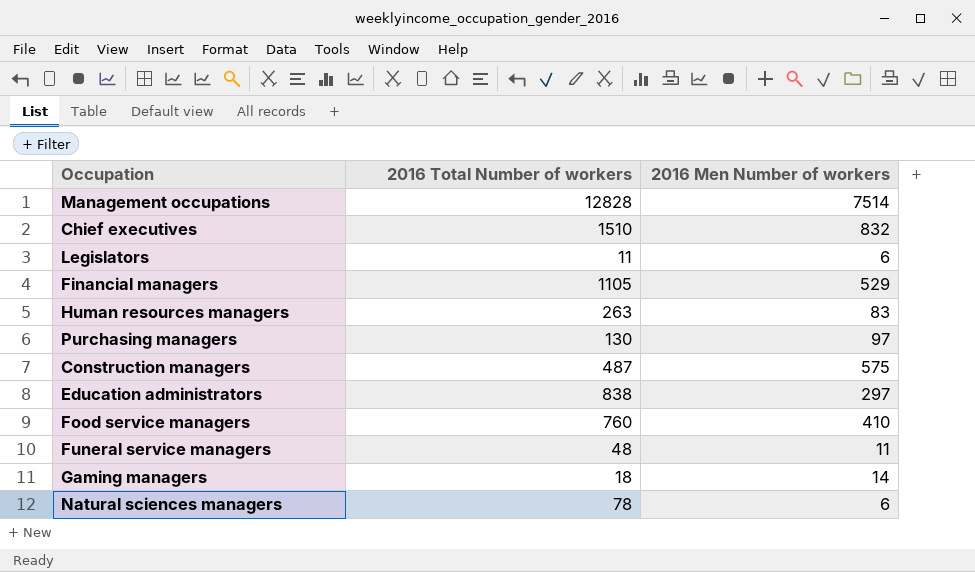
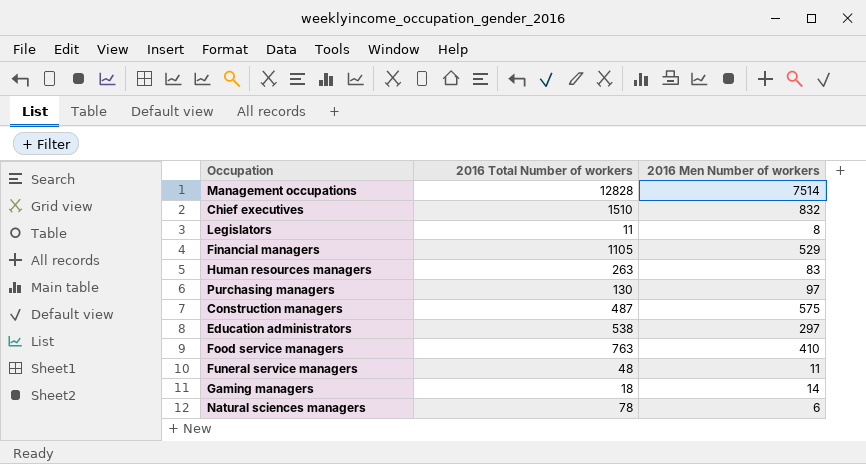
Legislators | 2016 Men Number of workers: 6 -> 8
Education administrators | 2016 Total Number of workers: 838 -> 538
Food service managers | 2016 Total Number of workers: 760 -> 763

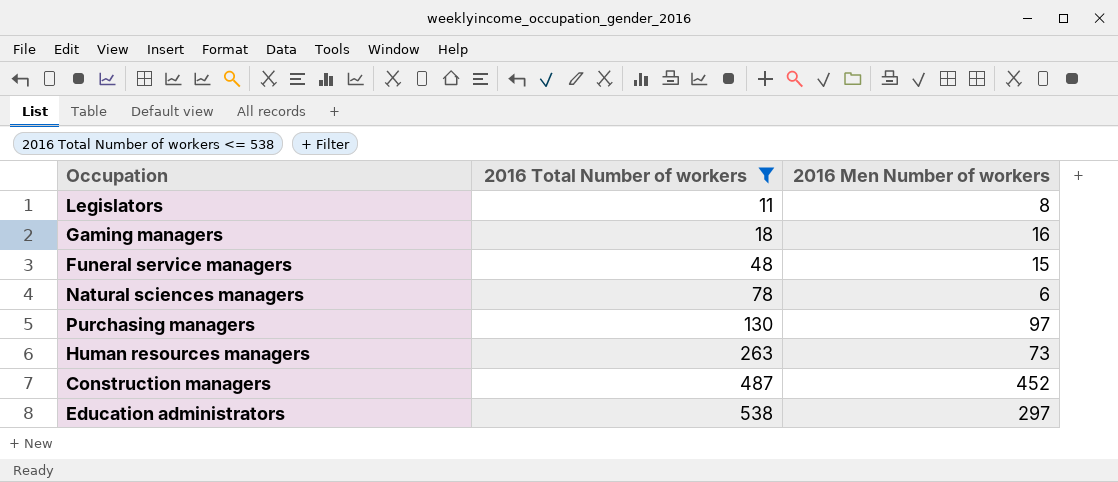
filter: none -> 2016 Total Number of workers <= 538
row order: none -> 2016 Total Number of workers ascending
Gaming managers | 2016 Men Number of workers: 14 -> 16
Funeral service managers | 2016 Men Number of workers: 11 -> 15
Human resources managers | 2016 Men Number of workers: 83 -> 73
Construction managers | 2016 Men Number of workers: 575 -> 452

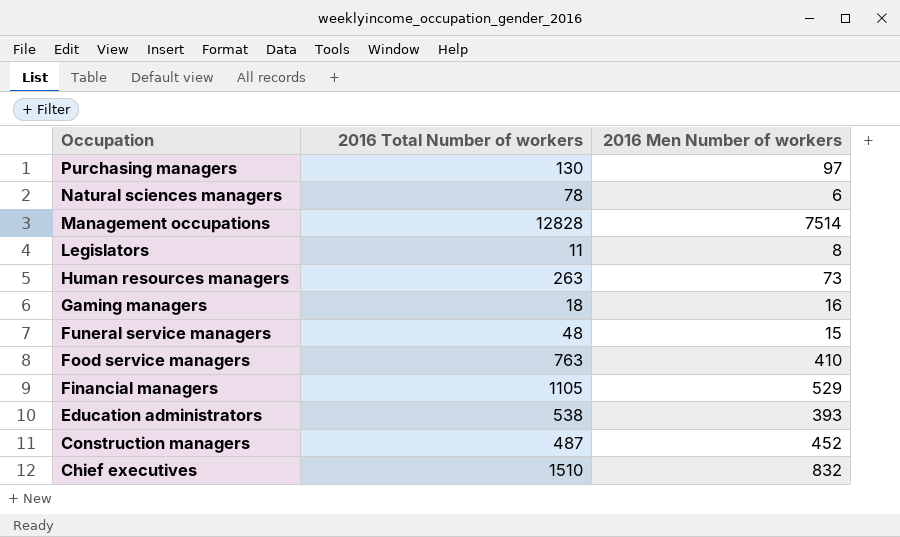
filter: 2016 Total Number of workers <= 538 -> none
row order: 2016 Total Number of workers ascending -> Occupation descending
Education administrators | 2016 Men Number of workers: 297 -> 393

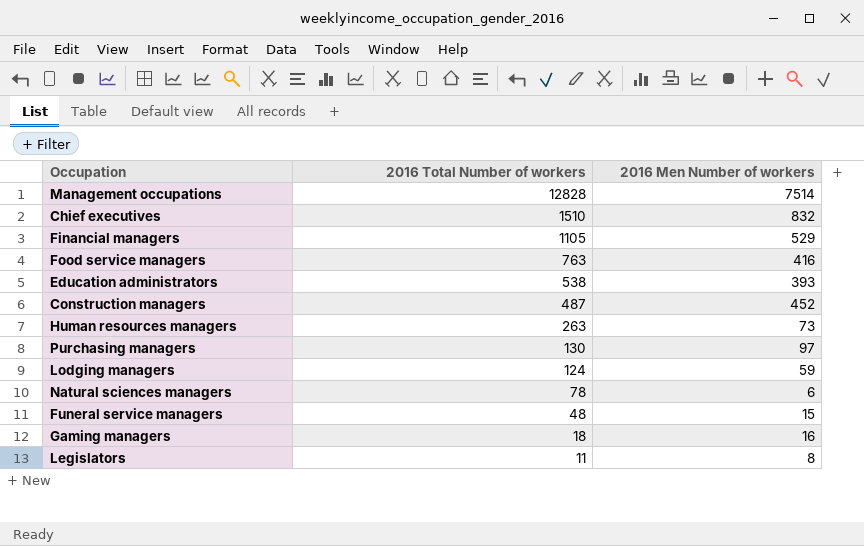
row order: Occupation descending -> 2016 Total Number of workers descending
Food service managers | 2016 Men Number of workers: 410 -> 416
row Lodging managers: none -> 124 | 59

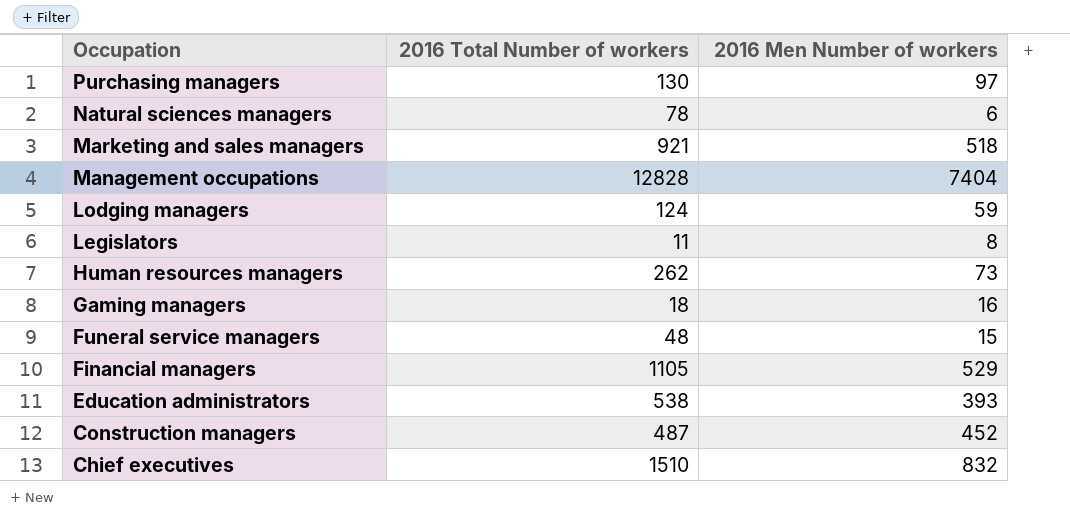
row order: 2016 Total Number of workers descending -> Occupation descending
row Food service managers: 763 | 416 -> none
row Marketing and sales managers: none -> 921 | 518
Management occupations | 2016 Men Number of workers: 7514 -> 7404
Human resources managers | 2016 Total Number of workers: 263 -> 262

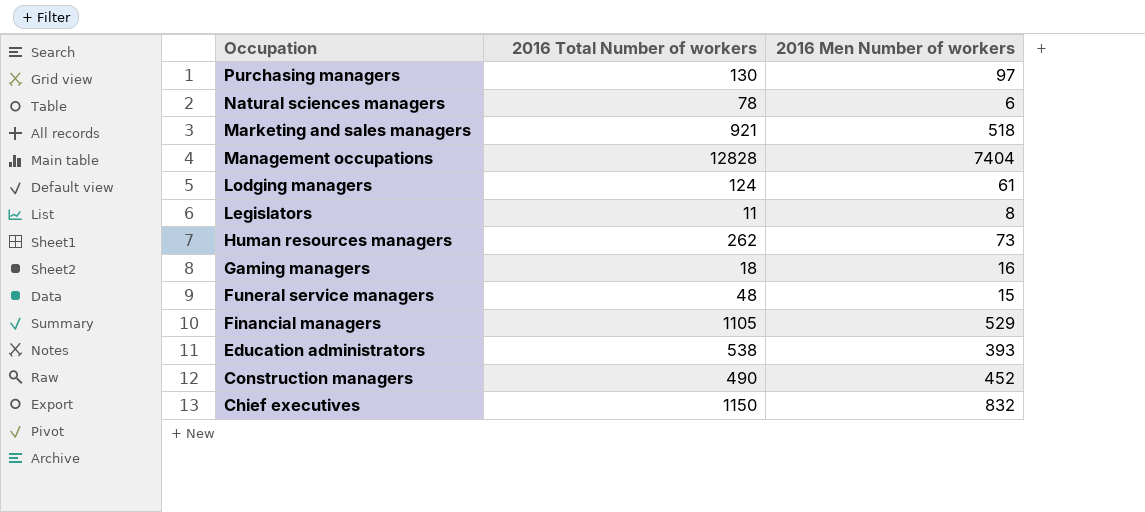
Lodging managers | 2016 Men Number of workers: 59 -> 61
Construction managers | 2016 Total Number of workers: 487 -> 490
Chief executives | 2016 Total Number of workers: 1510 -> 1150

